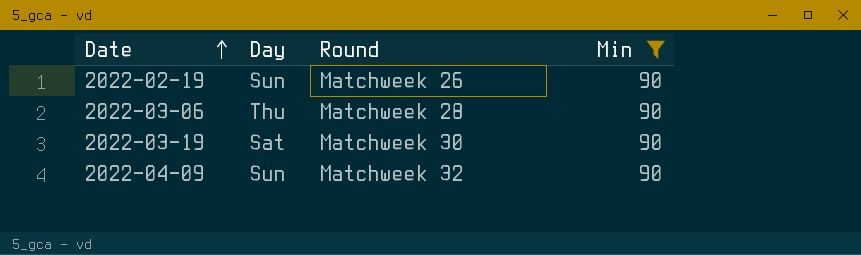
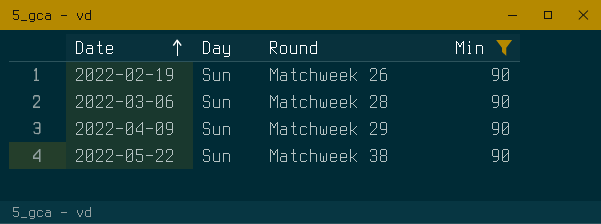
row 2022-03-19: Sat | Matchweek 30 | 90 -> none
2022-03-06 | Day: Thu -> Sun
2022-04-09 | Round: Matchweek 32 -> Matchweek 29
row 2022-05-22: none -> Sun | Matchweek 38 | 90

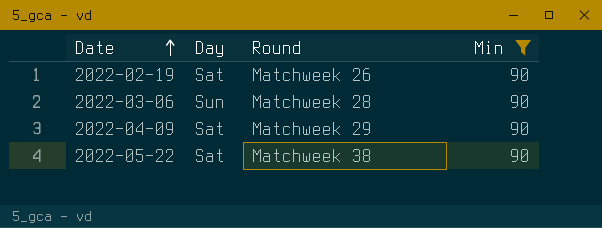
2022-02-19 | Day: Sun -> Sat
2022-04-09 | Day: Sun -> Sat
2022-05-22 | Day: Sun -> Sat

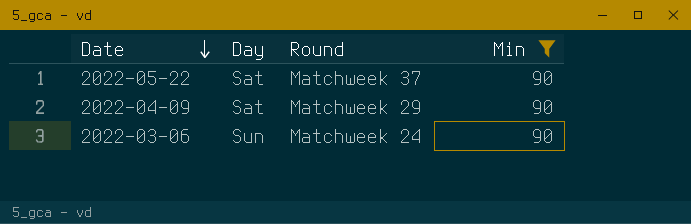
row order: Date ascending -> Date descending
row 2022-02-19: Sat | Matchweek 26 | 90 -> none
2022-05-22 | Round: Matchweek 38 -> Matchweek 37
2022-03-06 | Round: Matchweek 28 -> Matchweek 24

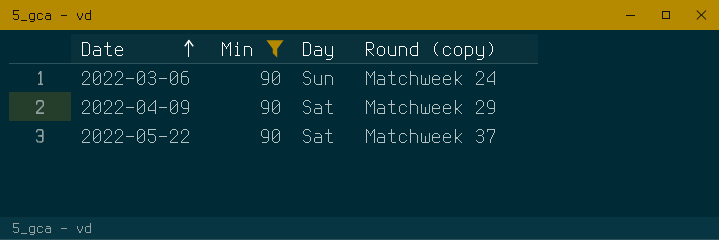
row order: Date descending -> Date ascending
column Min | position: 4 -> 2
column name: Round -> Round (copy)

